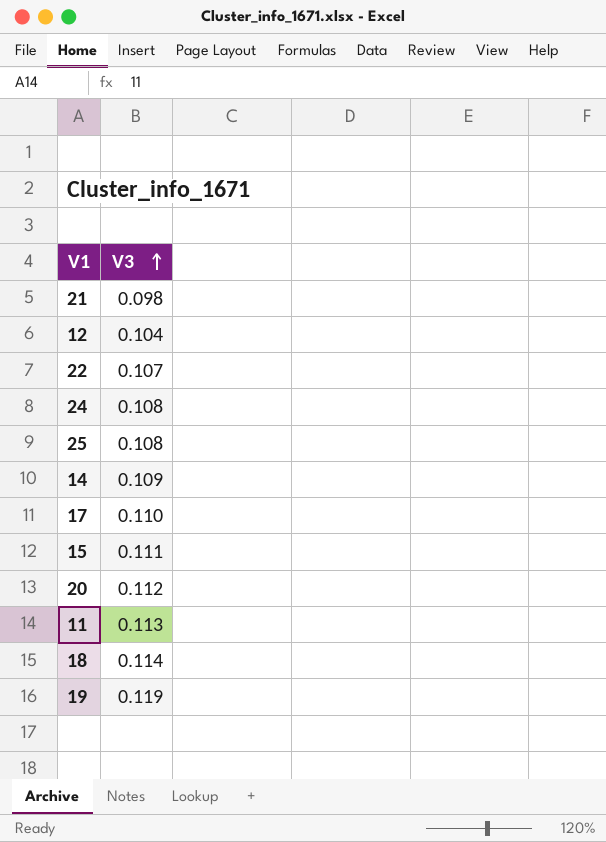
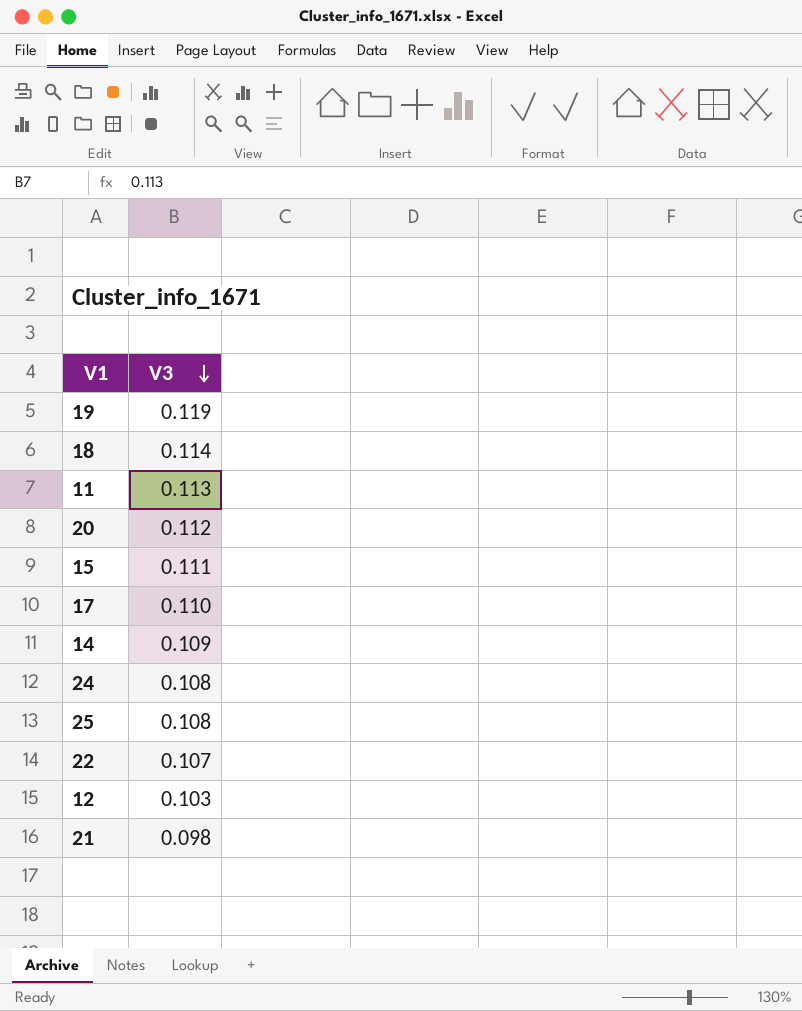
row order: V3 ascending -> V3 descending
12 | V3: 0.104 -> 0.103

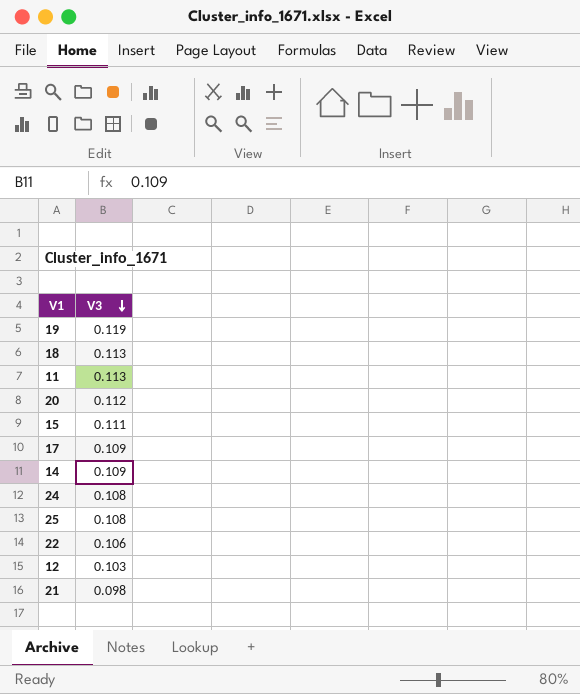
18 | V3: 0.114 -> 0.113
17 | V3: 0.110 -> 0.109
22 | V3: 0.107 -> 0.106

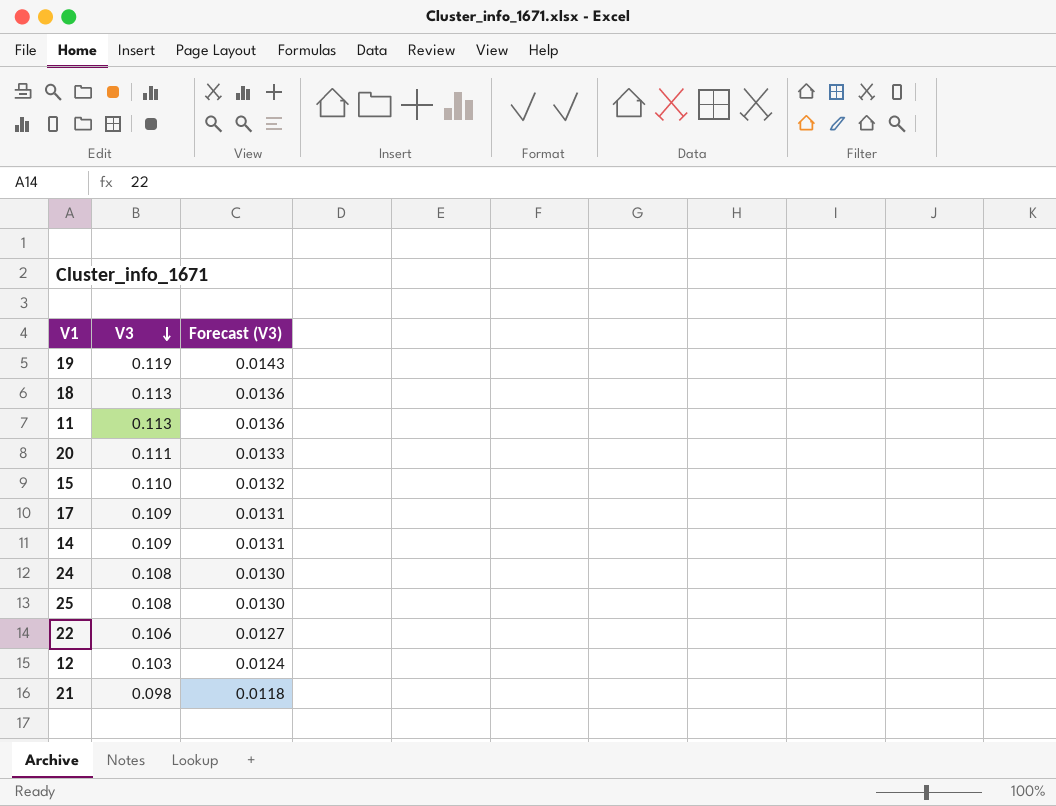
column Forecast (V3) | formula: none -> [V3] * 0.12
20 | V3: 0.112 -> 0.111
15 | V3: 0.111 -> 0.110

